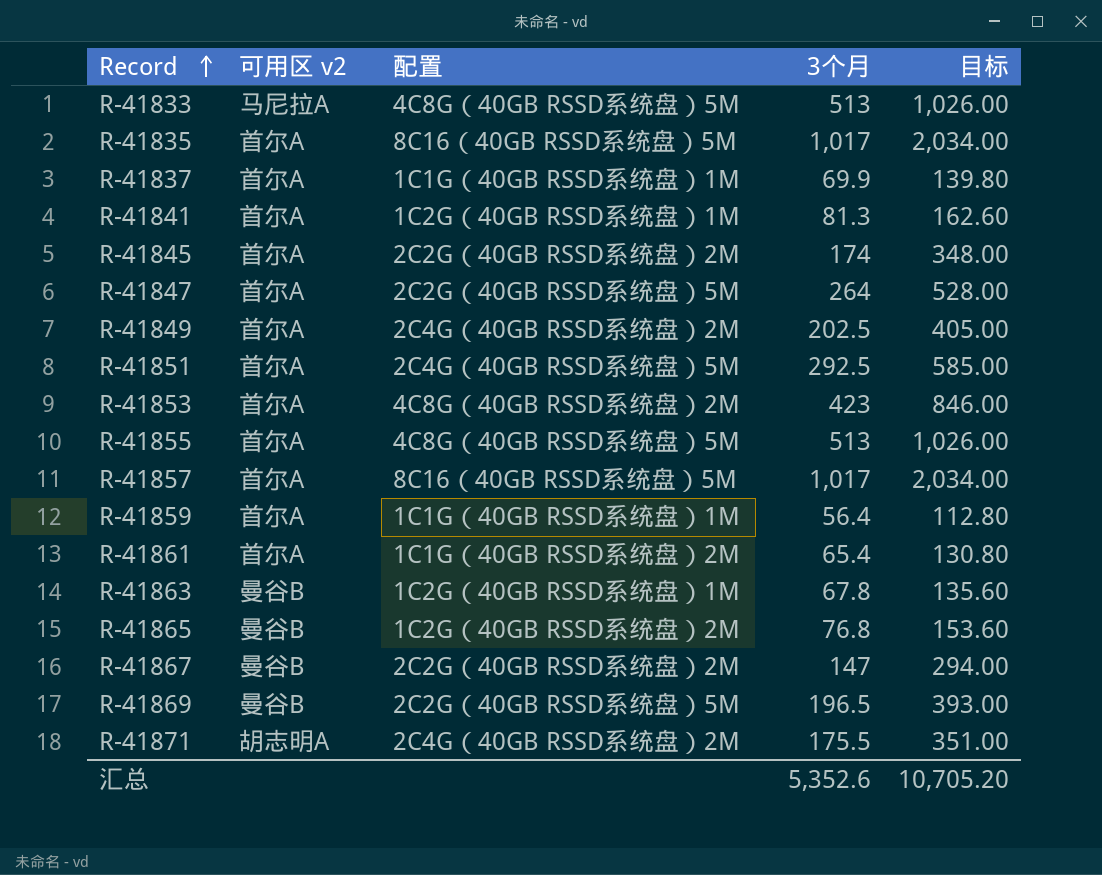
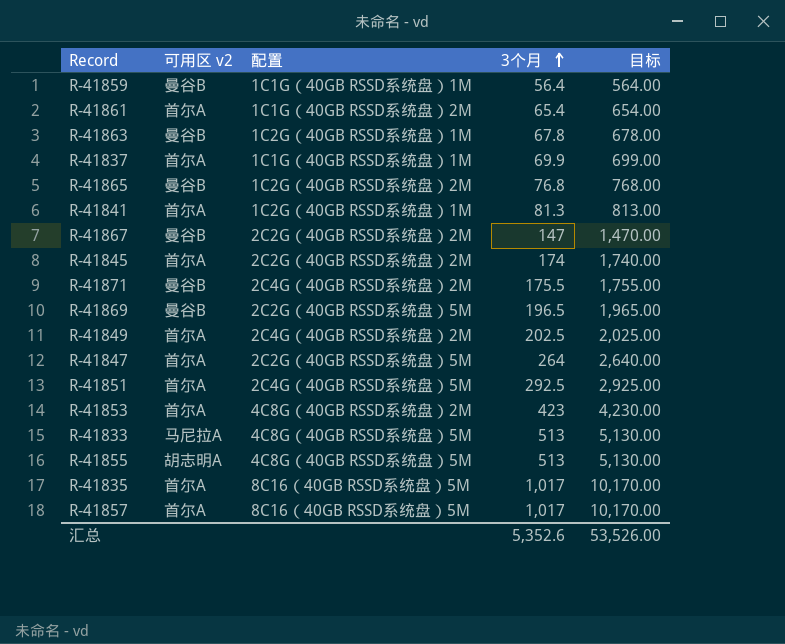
row order: Record ascending -> 3个月 ascending
column 目标 | formula: [3个月] * 2 -> [3个月] * 10
R-41859 | 可用区 v2: 首尔A -> 曼谷B
R-41871 | 可用区 v2: 胡志明A -> 曼谷B
R-41855 | 可用区 v2: 首尔A -> 胡志明A
汇总 | 目标: 10,705.20 -> 53,526.00

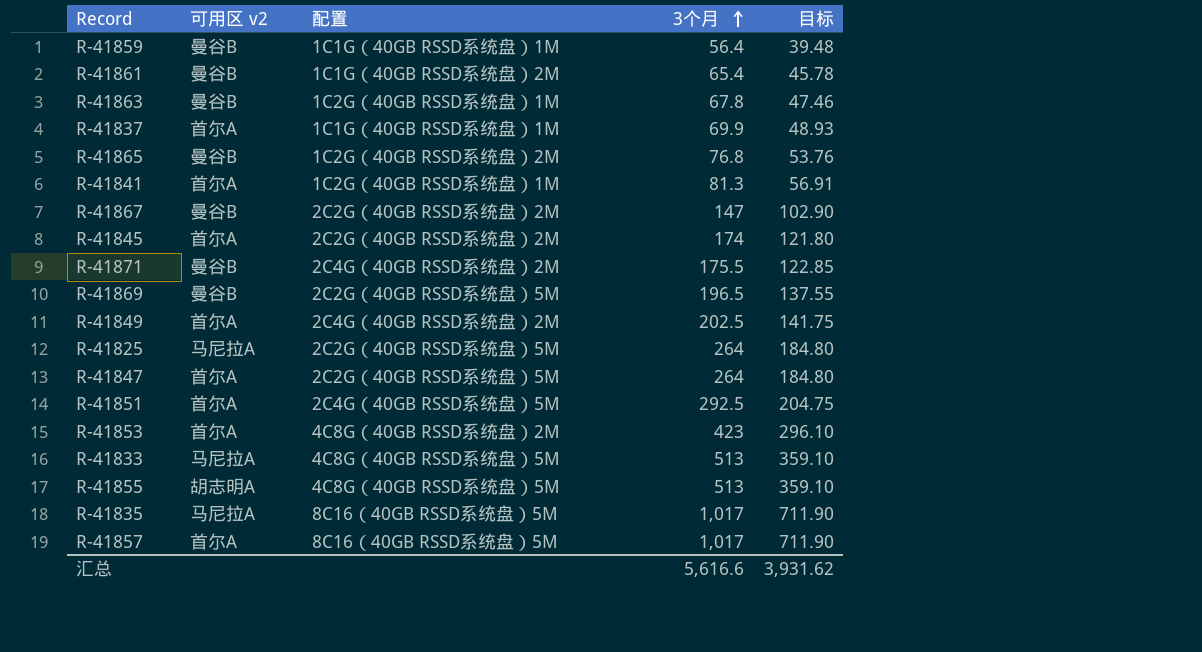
column 目标 | formula: [3个月] * 10 -> [3个月] * 0.7
R-41861 | 可用区 v2: 首尔A -> 曼谷B
row R-41825: none -> 马尼拉A | 2C2G（40GB RSSD系统盘）5M | 264 | 184.80
R-41835 | 可用区 v2: 首尔A -> 马尼拉A
汇总 | 3个月: 5,352.6 -> 5,616.6
汇总 | 目标: 53,526.00 -> 3,931.62

